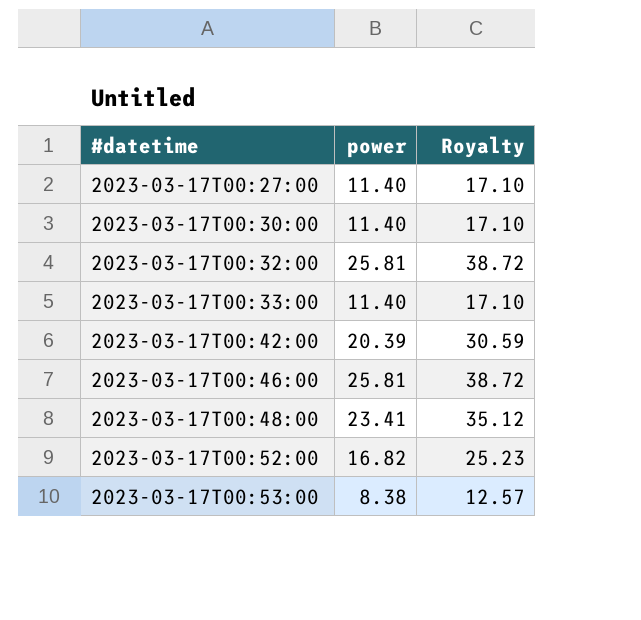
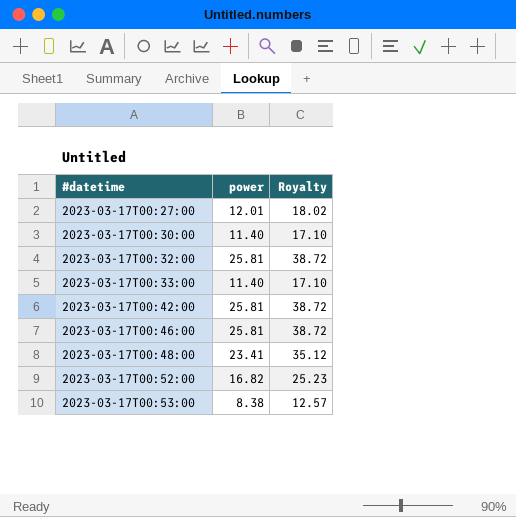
2023-03-17T00:27:00 | power: 11.40 -> 12.01
2023-03-17T00:27:00 | Royalty: 17.10 -> 18.02
2023-03-17T00:42:00 | power: 20.39 -> 25.81
2023-03-17T00:42:00 | Royalty: 30.59 -> 38.72

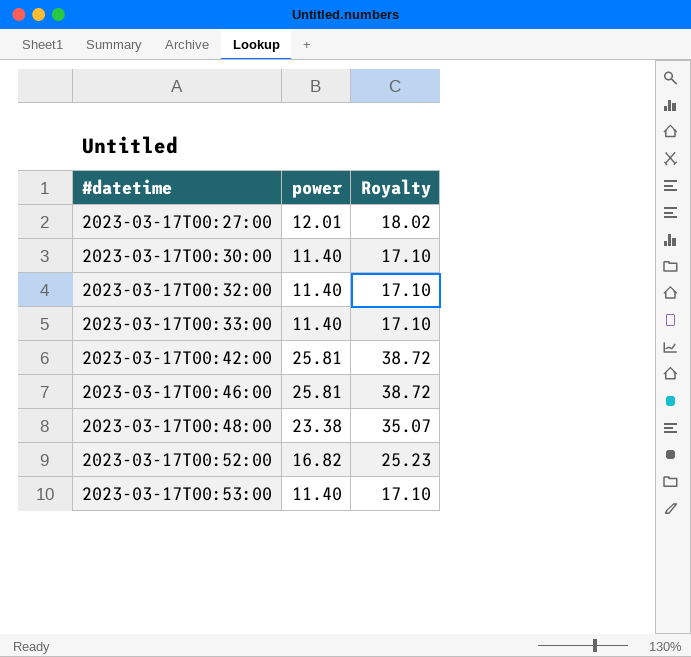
2023-03-17T00:32:00 | power: 25.81 -> 11.40
2023-03-17T00:32:00 | Royalty: 38.72 -> 17.10
2023-03-17T00:48:00 | power: 23.41 -> 23.38
2023-03-17T00:48:00 | Royalty: 35.12 -> 35.07
2023-03-17T00:53:00 | power: 8.38 -> 11.40
2023-03-17T00:53:00 | Royalty: 12.57 -> 17.10

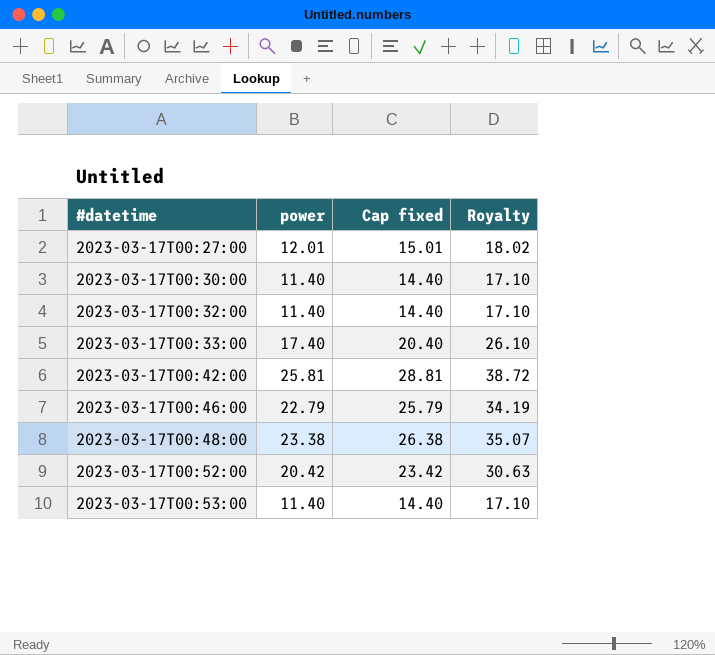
column Cap fixed | formula: none -> [power] + 3
2023-03-17T00:33:00 | power: 11.40 -> 17.40
2023-03-17T00:33:00 | Royalty: 17.10 -> 26.10
2023-03-17T00:46:00 | power: 25.81 -> 22.79
2023-03-17T00:46:00 | Royalty: 38.72 -> 34.19
2023-03-17T00:52:00 | power: 16.82 -> 20.42
2023-03-17T00:52:00 | Royalty: 25.23 -> 30.63

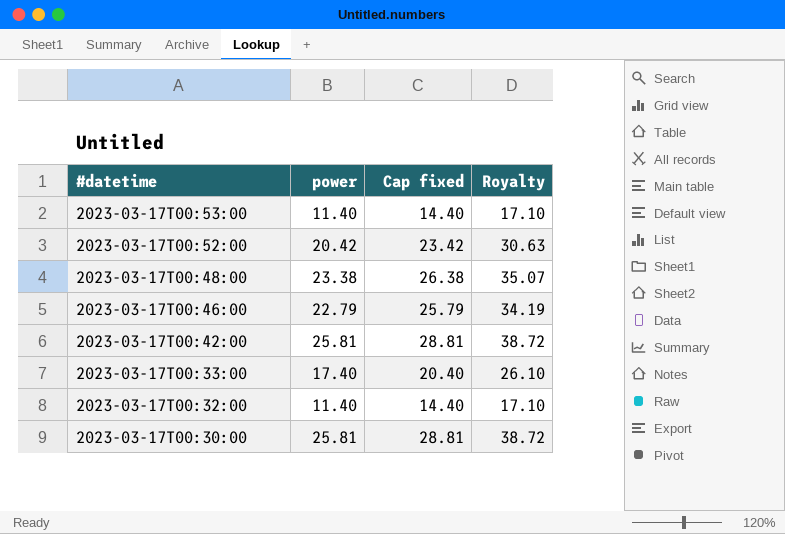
row order: #datetime ascending -> #datetime descending
row 2023-03-17T00:27:00: 12.01 | 15.01 | 18.02 -> none
2023-03-17T00:30:00 | power: 11.40 -> 25.81
2023-03-17T00:30:00 | Cap fixed: 14.40 -> 28.81
2023-03-17T00:30:00 | Royalty: 17.10 -> 38.72

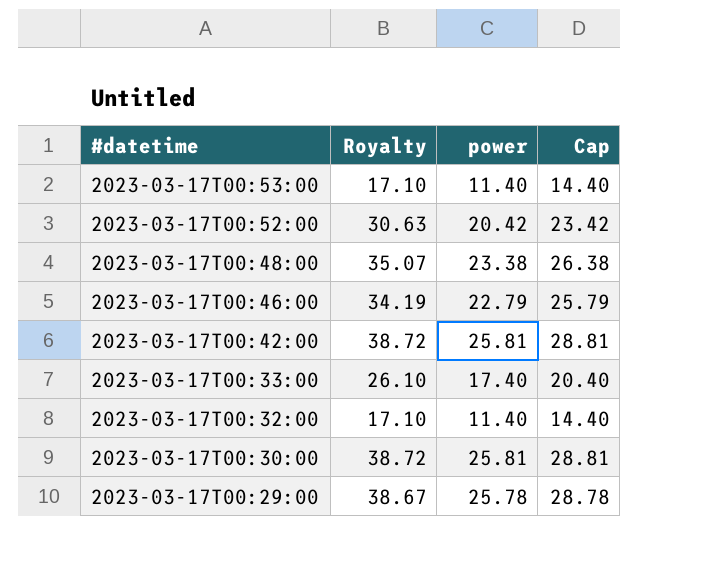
column Royalty | position: 4 -> 2
column name: Cap fixed -> Cap
row 2023-03-17T00:29:00: none -> 38.67 | 25.78 | 28.78

